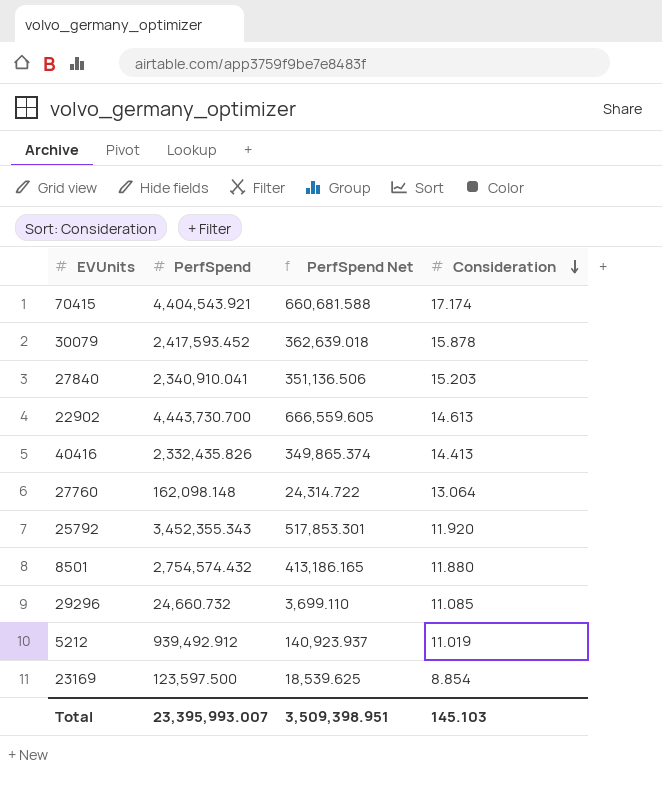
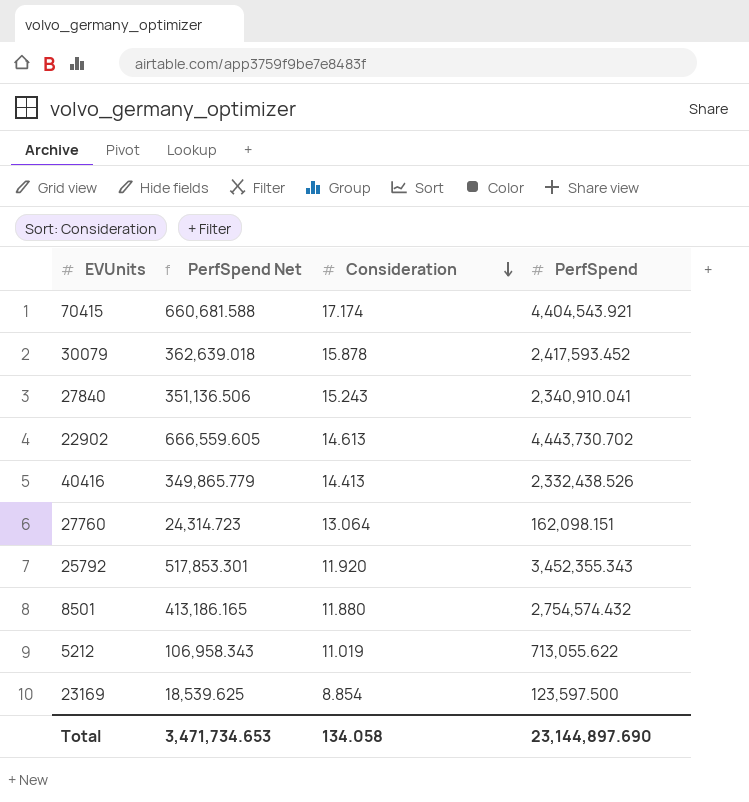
column PerfSpend | position: 2 -> 4
row 29296: 24,660.732 | 3,699.110 | 11.085 -> none
27840 | Consideration: 15.203 -> 15.243
22902 | PerfSpend: 4,443,730.700 -> 4,443,730.702
40416 | PerfSpend Net: 349,865.374 -> 349,865.779
40416 | PerfSpend: 2,332,435.826 -> 2,332,438.526
27760 | PerfSpend Net: 24,314.722 -> 24,314.723
27760 | PerfSpend: 162,098.148 -> 162,098.151
5212 | PerfSpend Net: 140,923.937 -> 106,958.343
5212 | PerfSpend: 939,492.912 -> 713,055.622
Total | PerfSpend Net: 3,509,398.951 -> 3,471,734.653
Total | Consideration: 145.103 -> 134.058
Total | PerfSpend: 23,395,993.007 -> 23,144,897.690

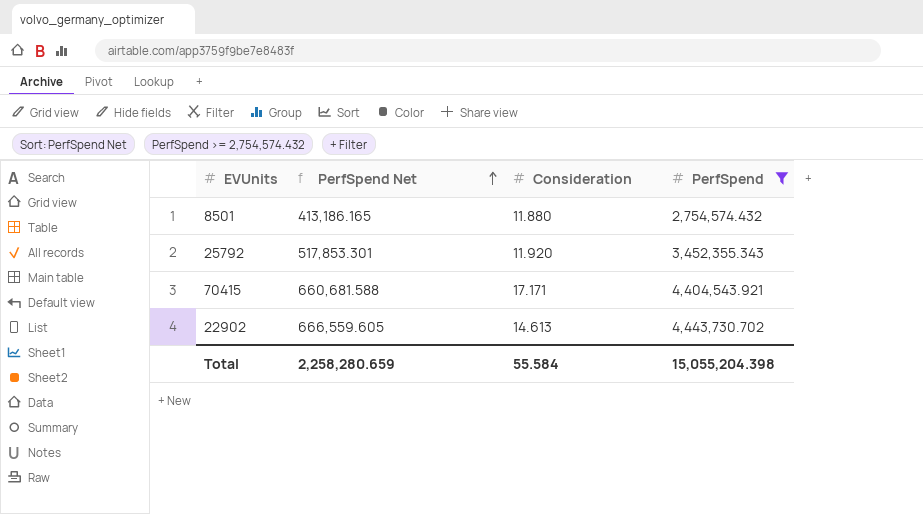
filter: none -> PerfSpend >= 2,754,574.432
row order: Consideration descending -> PerfSpend Net ascending
70415 | Consideration: 17.174 -> 17.171
Total | PerfSpend Net: 3,471,734.653 -> 2,258,280.659
Total | Consideration: 134.058 -> 55.584
Total | PerfSpend: 23,144,897.690 -> 15,055,204.398

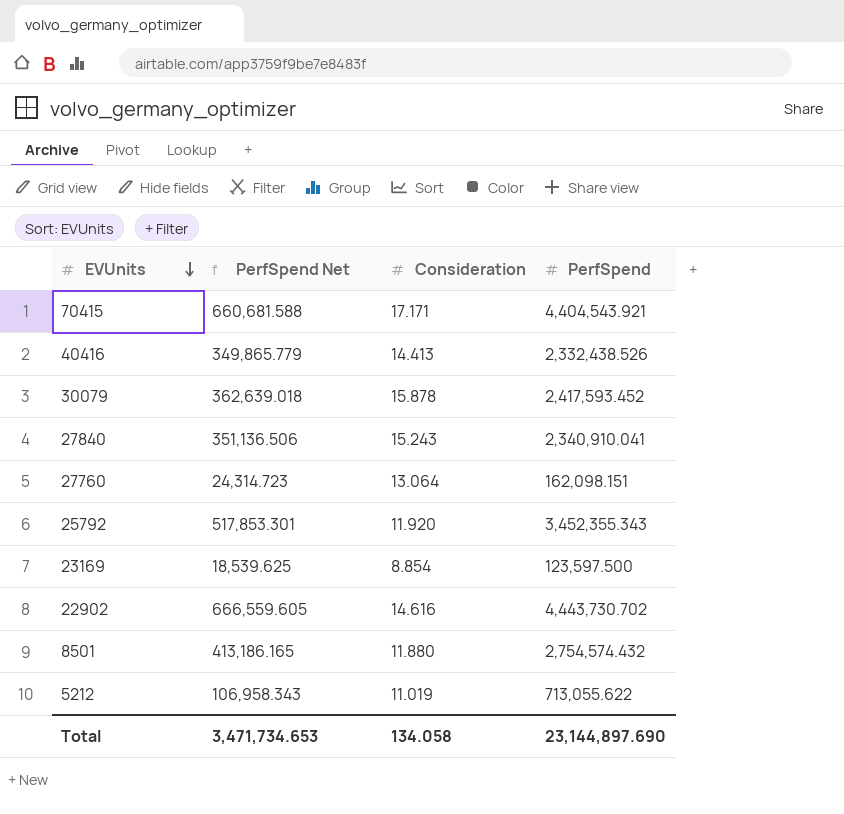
filter: PerfSpend >= 2,754,574.432 -> none
row order: PerfSpend Net ascending -> EVUnits descending
22902 | Consideration: 14.613 -> 14.616
Total | PerfSpend Net: 2,258,280.659 -> 3,471,734.653
Total | Consideration: 55.584 -> 134.058
Total | PerfSpend: 15,055,204.398 -> 23,144,897.690

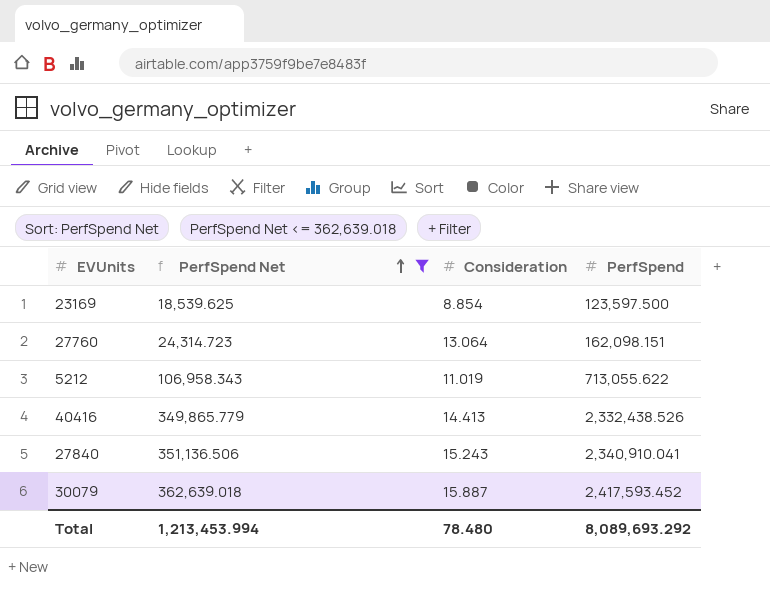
filter: none -> PerfSpend Net <= 362,639.018
row order: EVUnits descending -> PerfSpend Net ascending
30079 | Consideration: 15.878 -> 15.887
Total | PerfSpend Net: 3,471,734.653 -> 1,213,453.994
Total | Consideration: 134.058 -> 78.480
Total | PerfSpend: 23,144,897.690 -> 8,089,693.292

